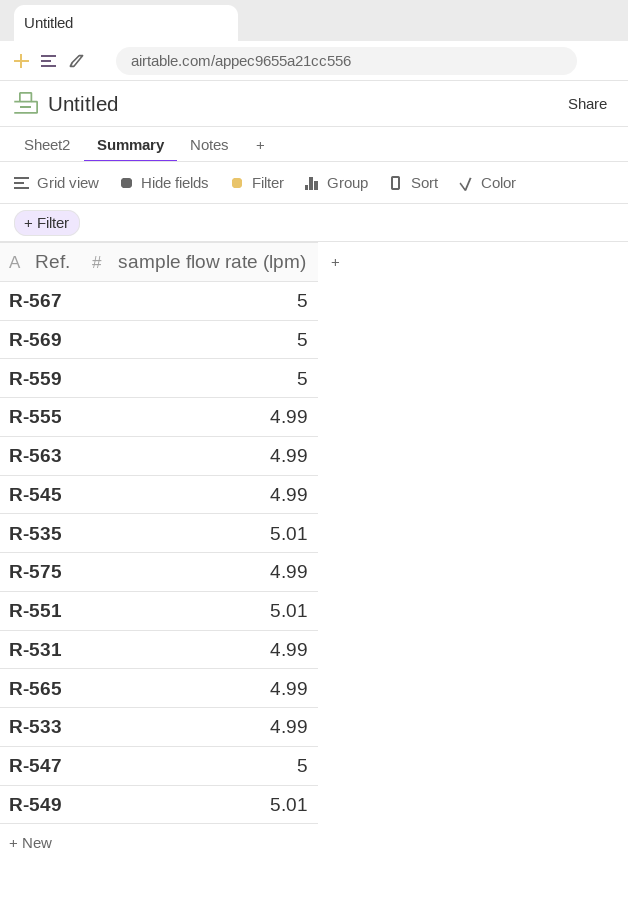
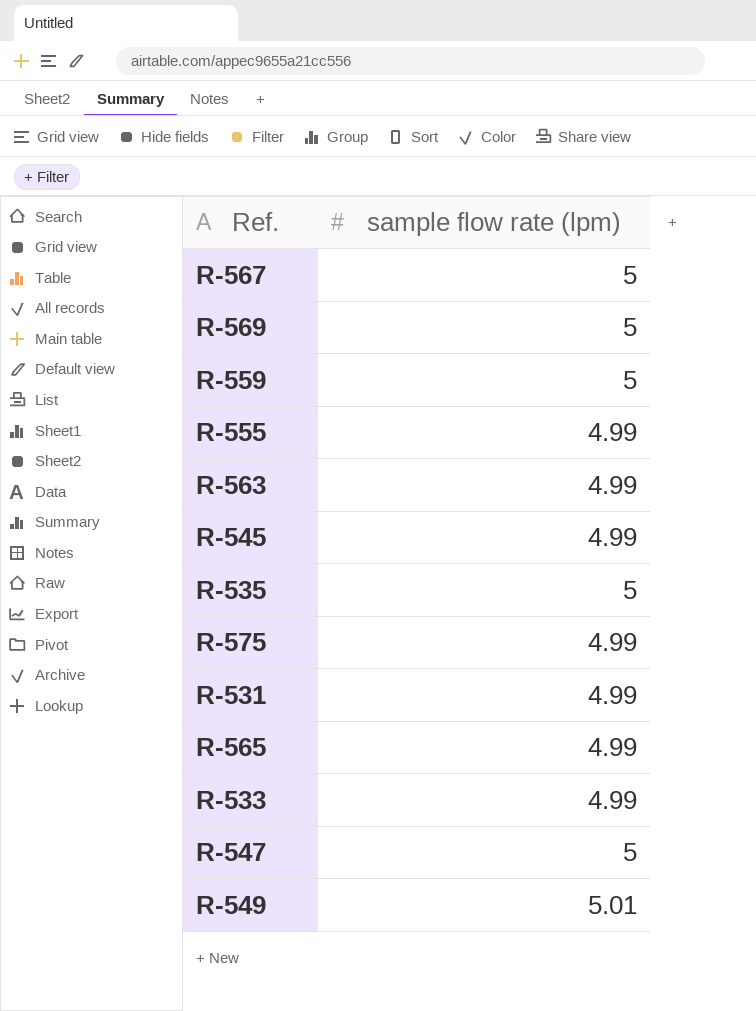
row R-551: 5.01 -> none
R-535 | sample flow rate (lpm): 5.01 -> 5

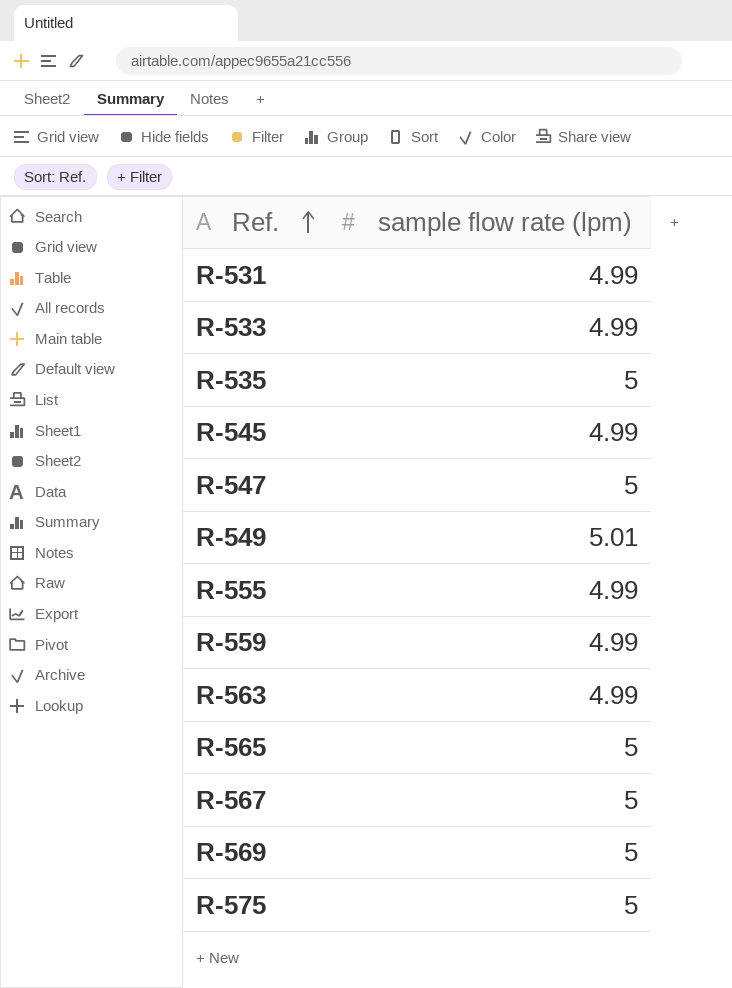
row order: none -> Ref. ascending
R-559 | sample flow rate (lpm): 5 -> 4.99
R-565 | sample flow rate (lpm): 4.99 -> 5
R-575 | sample flow rate (lpm): 4.99 -> 5

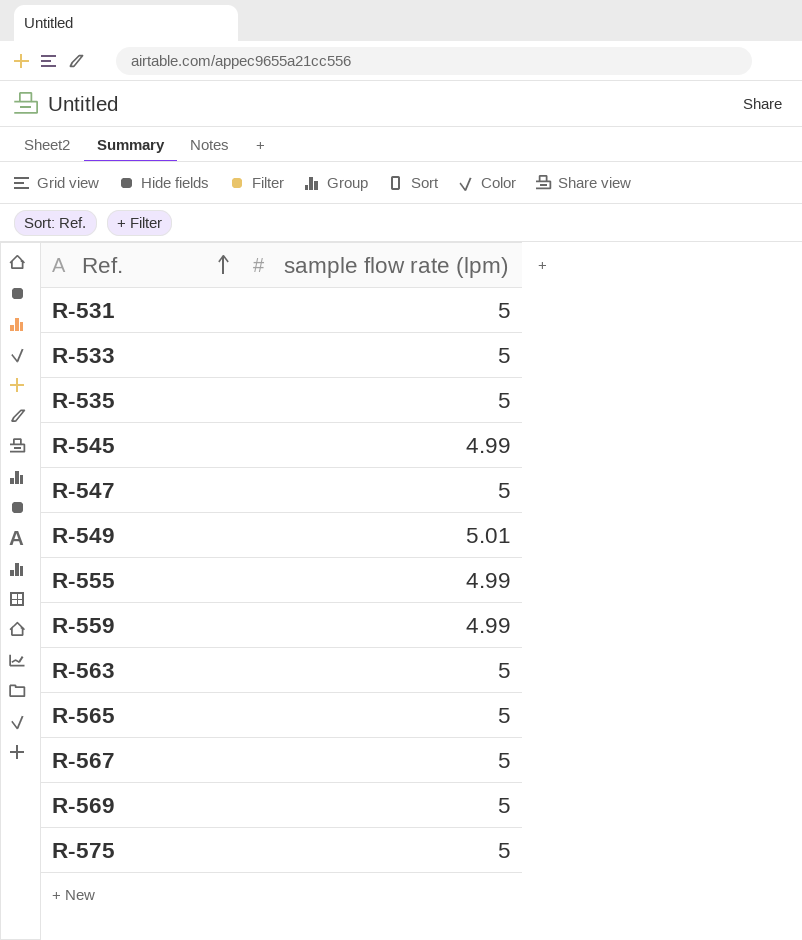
R-531 | sample flow rate (lpm): 4.99 -> 5
R-533 | sample flow rate (lpm): 4.99 -> 5
R-563 | sample flow rate (lpm): 4.99 -> 5

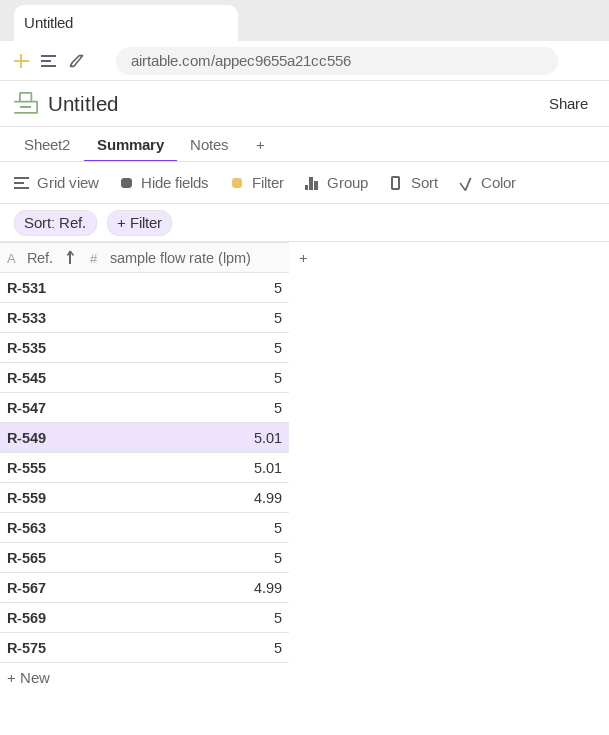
R-545 | sample flow rate (lpm): 4.99 -> 5
R-555 | sample flow rate (lpm): 4.99 -> 5.01
R-567 | sample flow rate (lpm): 5 -> 4.99

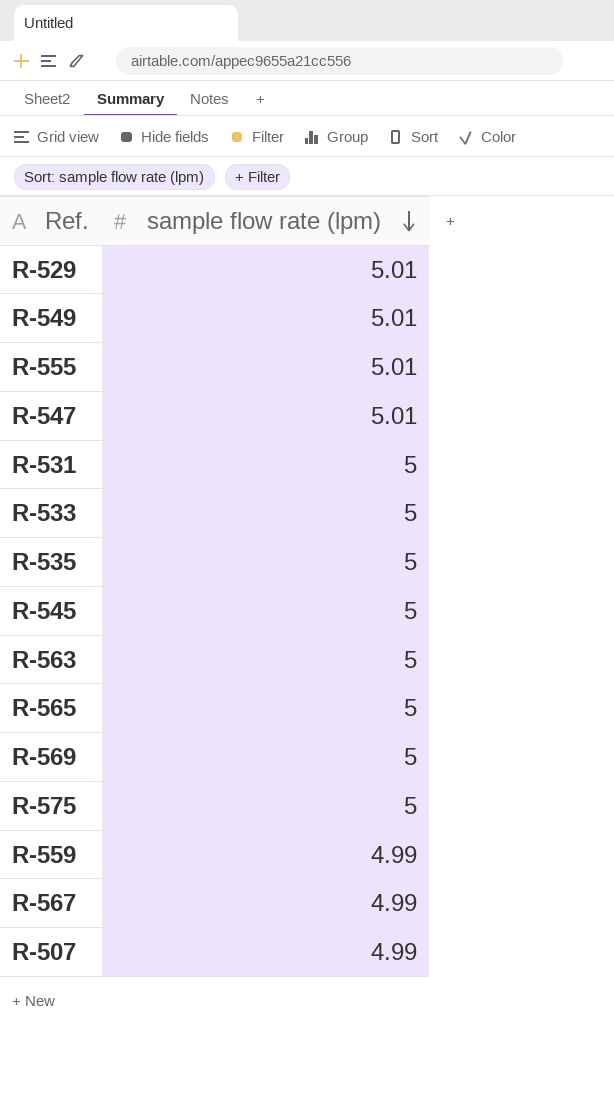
row order: Ref. ascending -> sample flow rate (lpm) descending
row R-529: none -> 5.01
R-547 | sample flow rate (lpm): 5 -> 5.01
row R-507: none -> 4.99

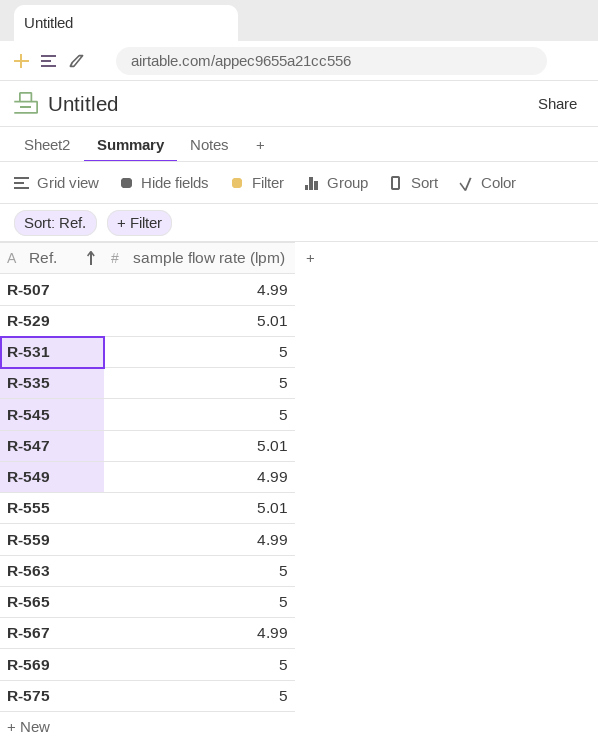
row order: sample flow rate (lpm) descending -> Ref. ascending
row R-533: 5 -> none
R-549 | sample flow rate (lpm): 5.01 -> 4.99

